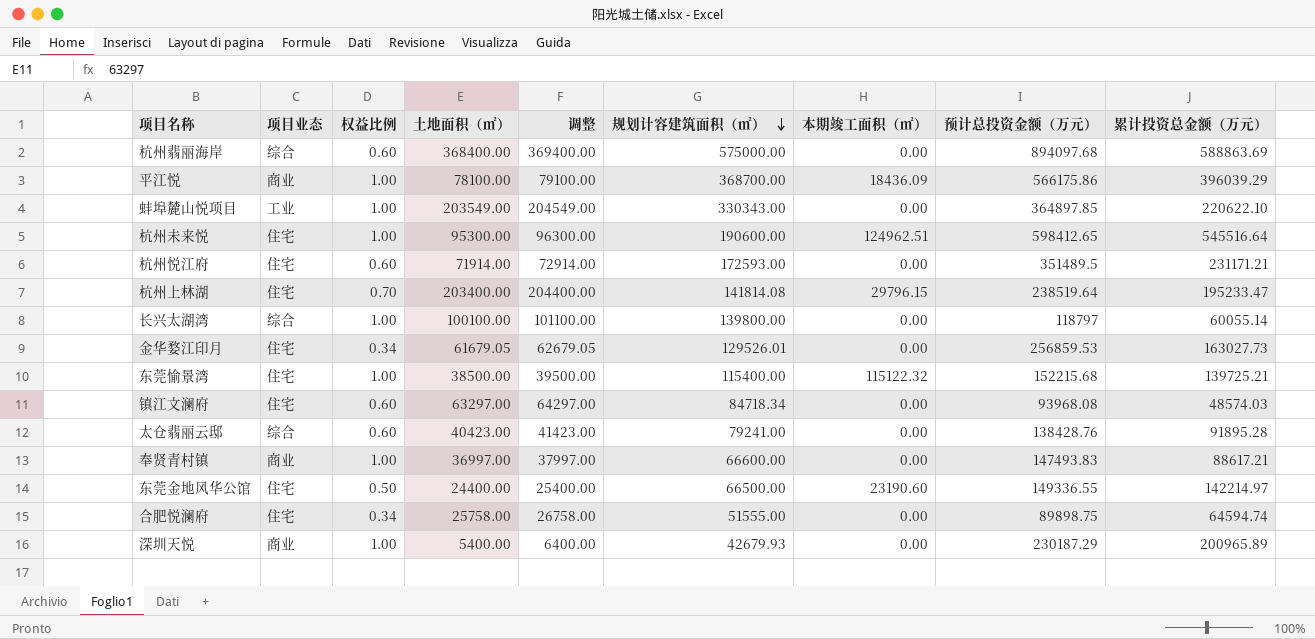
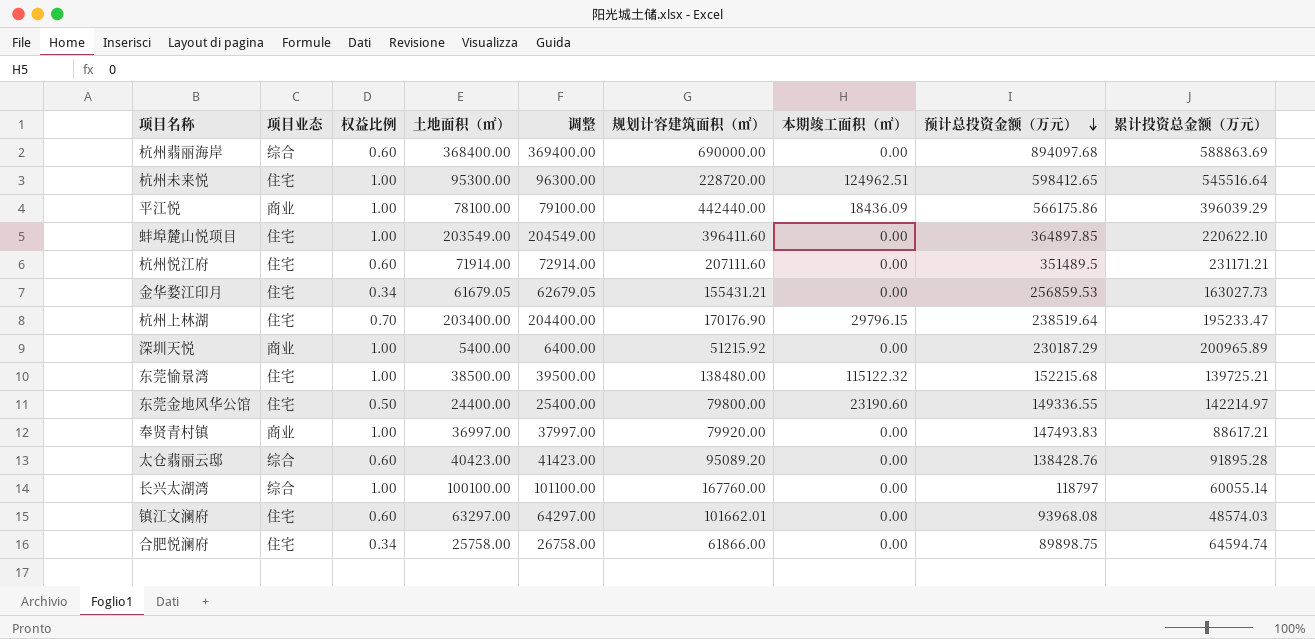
row order: 规划计容建筑面积（㎡） descending -> 预计总投资金额（万元） descending
杭州翡丽海岸 | 规划计容建筑面积（㎡）: 575000.00 -> 690000.00
杭州未来悦 | 规划计容建筑面积（㎡）: 190600.00 -> 228720.00
平江悦 | 规划计容建筑面积（㎡）: 368700.00 -> 442440.00
蚌埠麓山悦项目 | 项目业态: 工业 -> 住宅
蚌埠麓山悦项目 | 规划计容建筑面积（㎡）: 330343.00 -> 396411.60
杭州悦江府 | 规划计容建筑面积（㎡）: 172593.00 -> 207111.60
金华婺江印月 | 规划计容建筑面积（㎡）: 129526.01 -> 155431.21
杭州上林湖 | 规划计容建筑面积（㎡）: 141814.08 -> 170176.90
深圳天悦 | 规划计容建筑面积（㎡）: 42679.93 -> 51215.92
东莞愉景湾 | 规划计容建筑面积（㎡）: 115400.00 -> 138480.00
东莞金地风华公馆 | 规划计容建筑面积（㎡）: 66500.00 -> 79800.00
奉贤青村镇 | 规划计容建筑面积（㎡）: 66600.00 -> 79920.00
太仓翡丽云邸 | 规划计容建筑面积（㎡）: 79241.00 -> 95089.20
长兴太湖湾 | 规划计容建筑面积（㎡）: 139800.00 -> 167760.00
镇江文澜府 | 规划计容建筑面积（㎡）: 84718.34 -> 101662.01
合肥悦澜府 | 规划计容建筑面积（㎡）: 51555.00 -> 61866.00

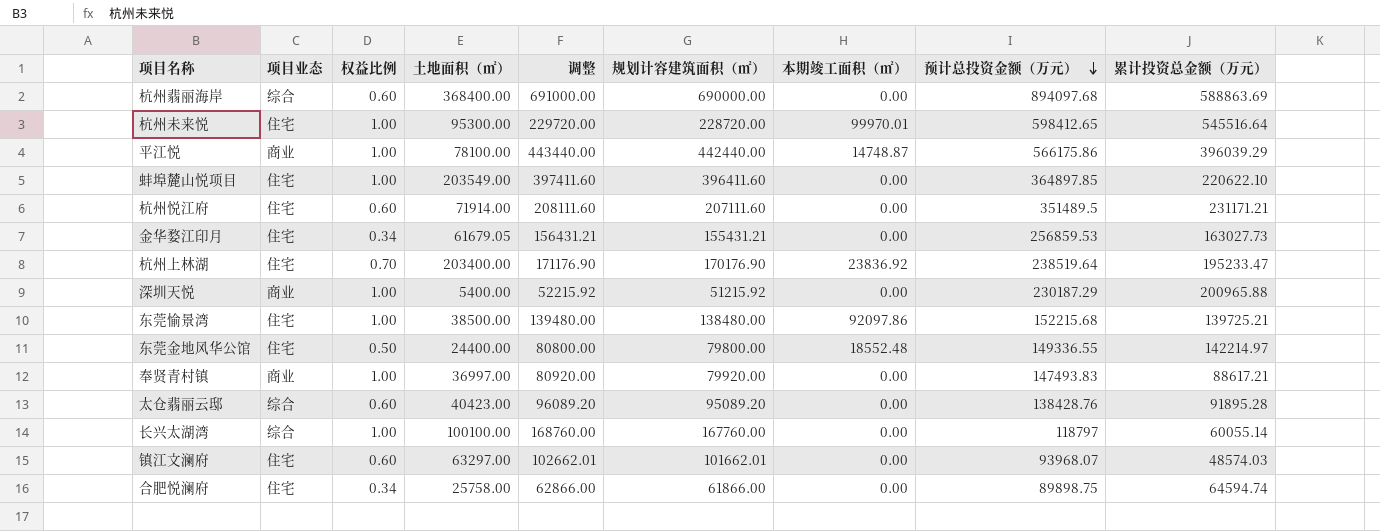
column 调整 | formula: [土地面积（㎡）] + 1000 -> [规划计容建筑面积（㎡）] + 1000
杭州未来悦 | 本期竣工面积（㎡）: 124962.51 -> 99970.01
平江悦 | 本期竣工面积（㎡）: 18436.09 -> 14748.87
杭州上林湖 | 本期竣工面积（㎡）: 29796.15 -> 23836.92
深圳天悦 | 累计投资总金额（万元）: 200965.89 -> 200965.88
东莞愉景湾 | 本期竣工面积（㎡）: 115122.32 -> 92097.86
东莞金地风华公馆 | 本期竣工面积（㎡）: 23190.60 -> 18552.48
镇江文澜府 | 预计总投资金额（万元）: 93968.08 -> 93968.07

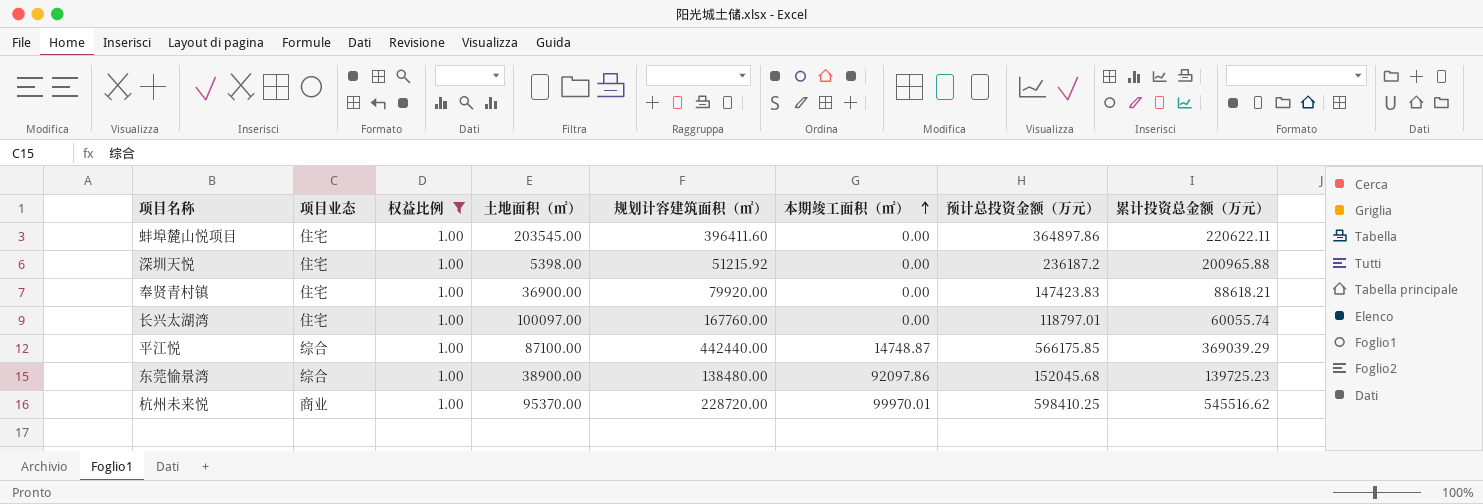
filter: none -> 权益比例 = 1.00
row order: 预计总投资金额（万元） descending -> 本期竣工面积（㎡） ascending
column 调整 | formula: [规划计容建筑面积（㎡）] + 1000 -> none
蚌埠麓山悦项目 | 土地面积（㎡）: 203549.00 -> 203545.00
蚌埠麓山悦项目 | 预计总投资金额（万元）: 364897.85 -> 364897.86
蚌埠麓山悦项目 | 累计投资总金额（万元）: 220622.10 -> 220622.11
深圳天悦 | 项目业态: 商业 -> 住宅
深圳天悦 | 土地面积（㎡）: 5400.00 -> 5398.00
深圳天悦 | 预计总投资金额（万元）: 230187.29 -> 236187.2
奉贤青村镇 | 项目业态: 商业 -> 住宅
奉贤青村镇 | 土地面积（㎡）: 36997.00 -> 36900.00
奉贤青村镇 | 预计总投资金额（万元）: 147493.83 -> 147423.83
奉贤青村镇 | 累计投资总金额（万元）: 88617.21 -> 88618.21
长兴太湖湾 | 项目业态: 综合 -> 住宅
长兴太湖湾 | 土地面积（㎡）: 100100.00 -> 100097.00
长兴太湖湾 | 预计总投资金额（万元）: 118797 -> 118797.01
长兴太湖湾 | 累计投资总金额（万元）: 60055.14 -> 60055.74
平江悦 | 项目业态: 商业 -> 综合
平江悦 | 土地面积（㎡）: 78100.00 -> 87100.00
平江悦 | 预计总投资金额（万元）: 566175.86 -> 566175.85
平江悦 | 累计投资总金额（万元）: 396039.29 -> 369039.29
东莞愉景湾 | 项目业态: 住宅 -> 综合
东莞愉景湾 | 土地面积（㎡）: 38500.00 -> 38900.00
东莞愉景湾 | 预计总投资金额（万元）: 152215.68 -> 152045.68
东莞愉景湾 | 累计投资总金额（万元）: 139725.21 -> 139725.23
杭州未来悦 | 项目业态: 住宅 -> 商业
杭州未来悦 | 土地面积（㎡）: 95300.00 -> 95370.00
杭州未来悦 | 预计总投资金额（万元）: 598412.65 -> 598410.25
杭州未来悦 | 累计投资总金额（万元）: 545516.64 -> 545516.62

